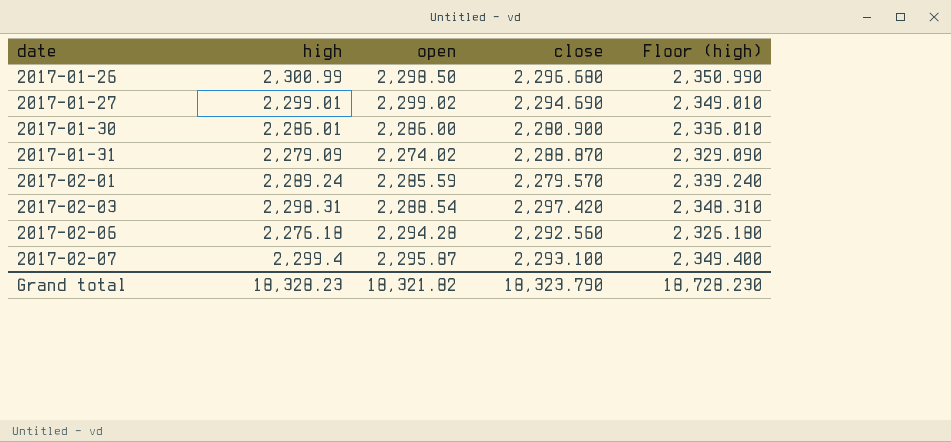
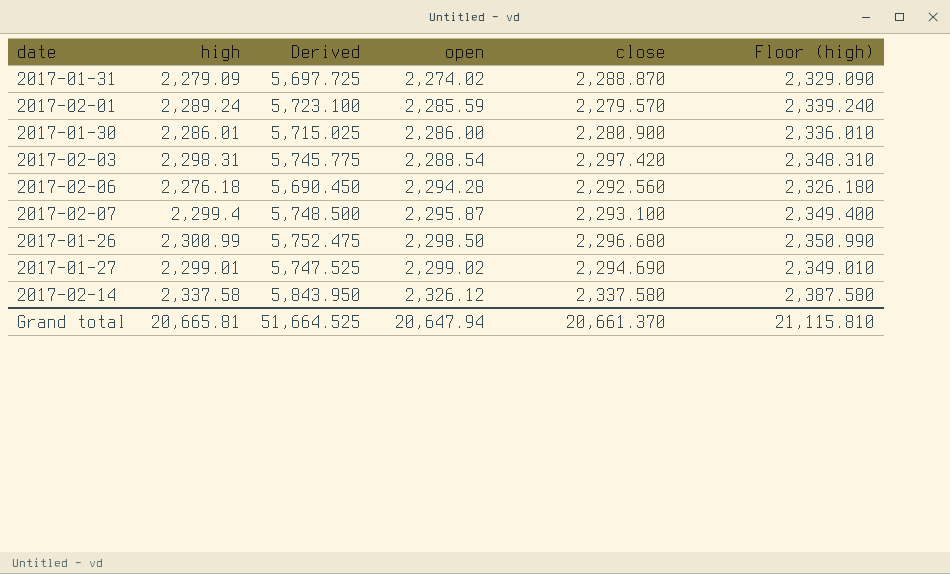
row order: date ascending -> open ascending
column Derived | formula: none -> [high] * 2.5
row 2017-02-14: none -> 2,337.58 | 5,843.950 | 2,326.12 | 2,337.580 | 2,387.580
Grand total | high: 18,328.23 -> 20,665.81
Grand total | open: 18,321.82 -> 20,647.94
Grand total | close: 18,323.790 -> 20,661.370
Grand total | Floor (high): 18,728.230 -> 21,115.810

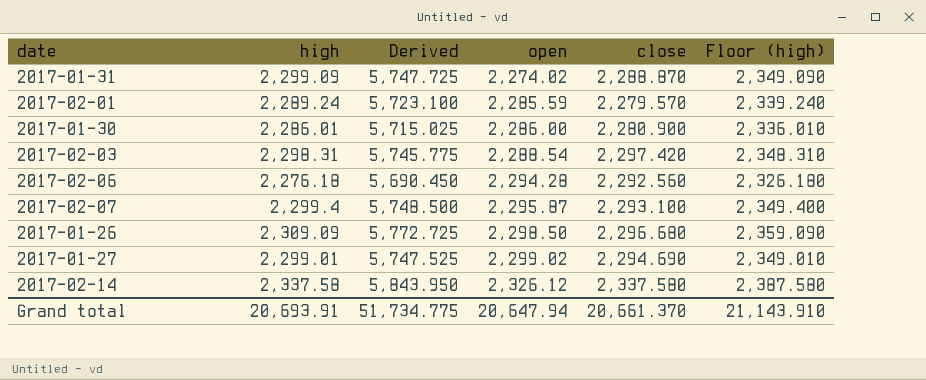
2017-01-31 | high: 2,279.09 -> 2,299.09
2017-01-31 | Derived: 5,697.725 -> 5,747.725
2017-01-31 | Floor (high): 2,329.090 -> 2,349.090
2017-01-26 | high: 2,300.99 -> 2,309.09
2017-01-26 | Derived: 5,752.475 -> 5,772.725
2017-01-26 | Floor (high): 2,350.990 -> 2,359.090
Grand total | high: 20,665.81 -> 20,693.91
Grand total | Derived: 51,664.525 -> 51,734.775
Grand total | Floor (high): 21,115.810 -> 21,143.910

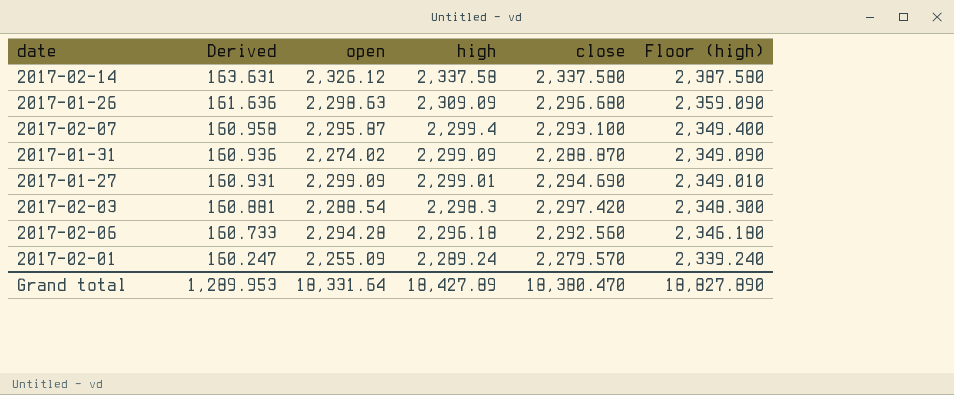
row order: open ascending -> Derived descending
column Derived | formula: [high] * 2.5 -> [high] * 0.07
column high | position: 2 -> 4
row 2017-01-30: 2,286.01 | 5,715.025 | 2,286.00 | 2,280.900 | 2,336.010 -> none
2017-01-26 | open: 2,298.50 -> 2,298.63
2017-01-27 | open: 2,299.02 -> 2,299.09
2017-02-03 | high: 2,298.31 -> 2,298.3
2017-02-03 | Floor (high): 2,348.310 -> 2,348.300
2017-02-06 | high: 2,276.18 -> 2,296.18
2017-02-06 | Floor (high): 2,326.180 -> 2,346.180
2017-02-01 | open: 2,285.59 -> 2,255.09
Grand total | Derived: 51,734.775 -> 1,289.953
Grand total | open: 20,647.94 -> 18,331.64
Grand total | high: 20,693.91 -> 18,427.89
Grand total | close: 20,661.370 -> 18,380.470
Grand total | Floor (high): 21,143.910 -> 18,827.890

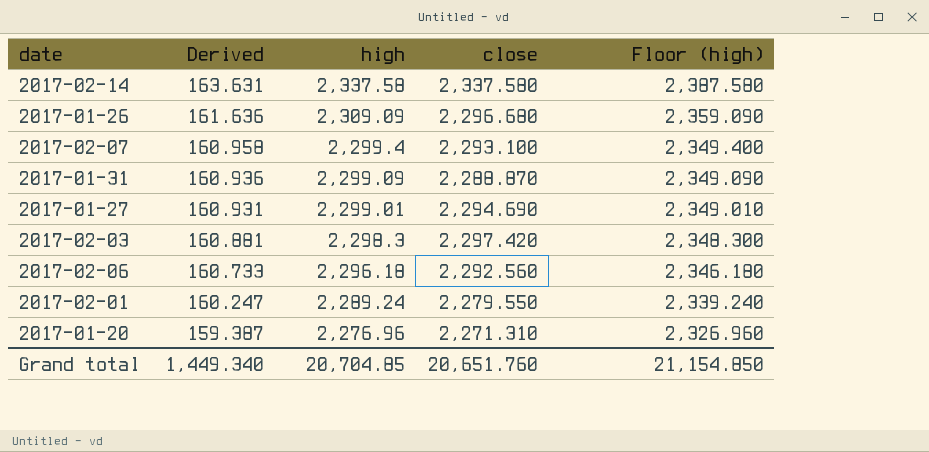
column open | position: 3 -> none
2017-02-01 | close: 2,279.570 -> 2,279.550
row 2017-01-20: none -> 159.387 | 2,276.96 | 2,271.310 | 2,326.960
Grand total | Derived: 1,289.953 -> 1,449.340
Grand total | high: 18,427.89 -> 20,704.85
Grand total | close: 18,380.470 -> 20,651.760
Grand total | Floor (high): 18,827.890 -> 21,154.850

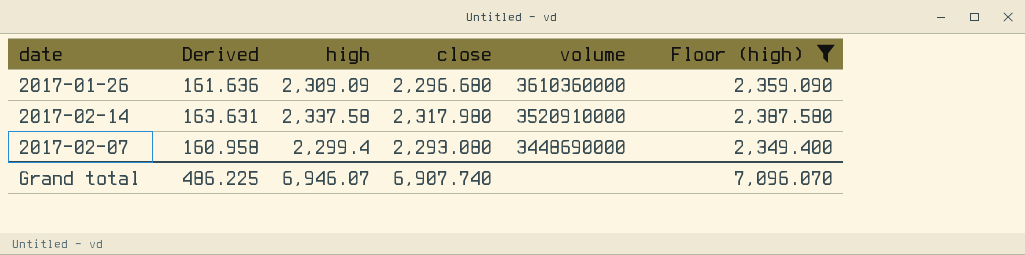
filter: none -> Floor (high) >= 2,349.400
row order: Derived descending -> volume descending
column volume | position: none -> 5
2017-02-14 | close: 2,337.580 -> 2,317.980
2017-02-07 | close: 2,293.100 -> 2,293.080
Grand total | Derived: 1,449.340 -> 486.225
Grand total | high: 20,704.85 -> 6,946.07
Grand total | close: 20,651.760 -> 6,907.740
Grand total | Floor (high): 21,154.850 -> 7,096.070

